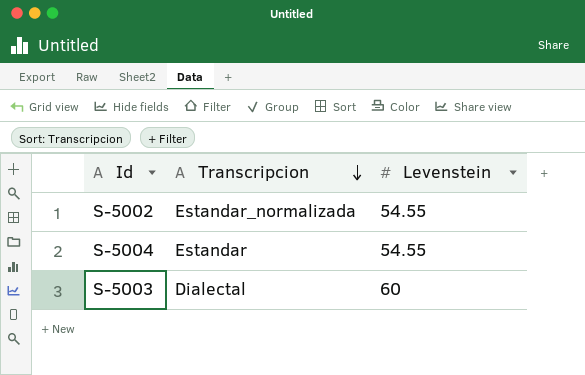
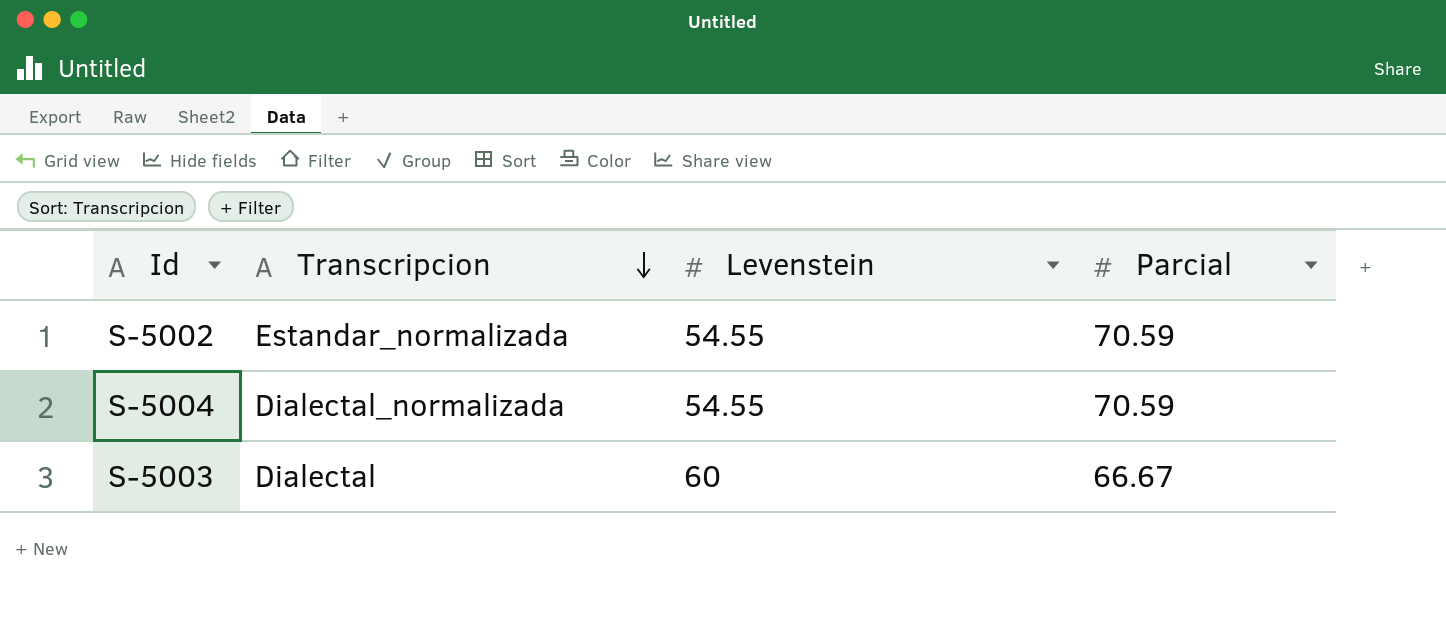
column Parcial | position: none -> 4
S-5004 | Transcripcion: Estandar -> Dialectal_normalizada

